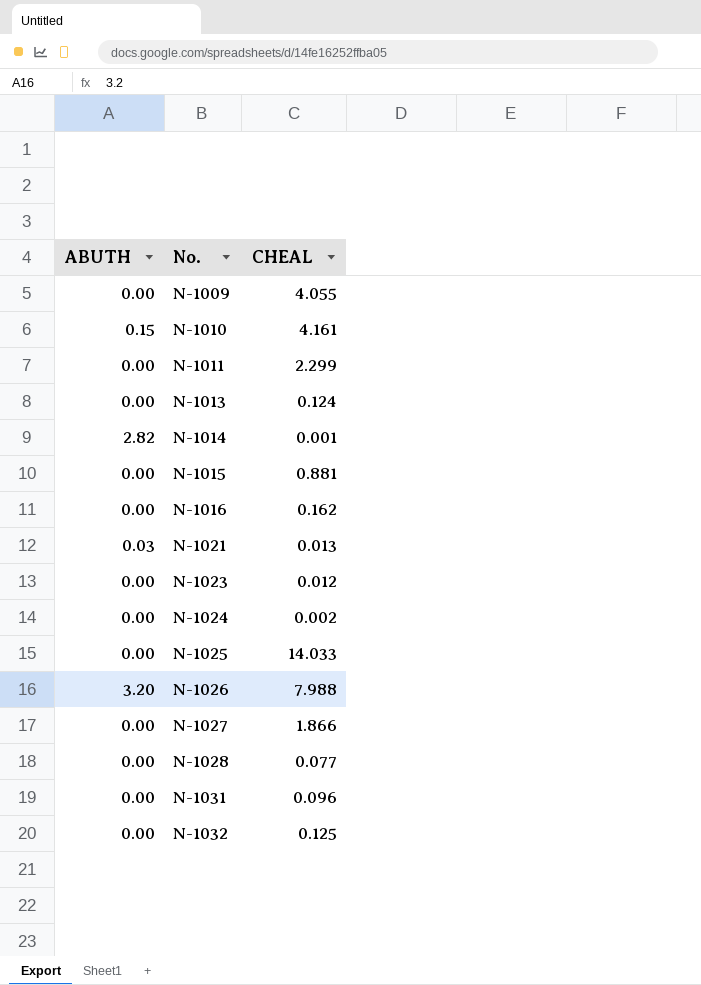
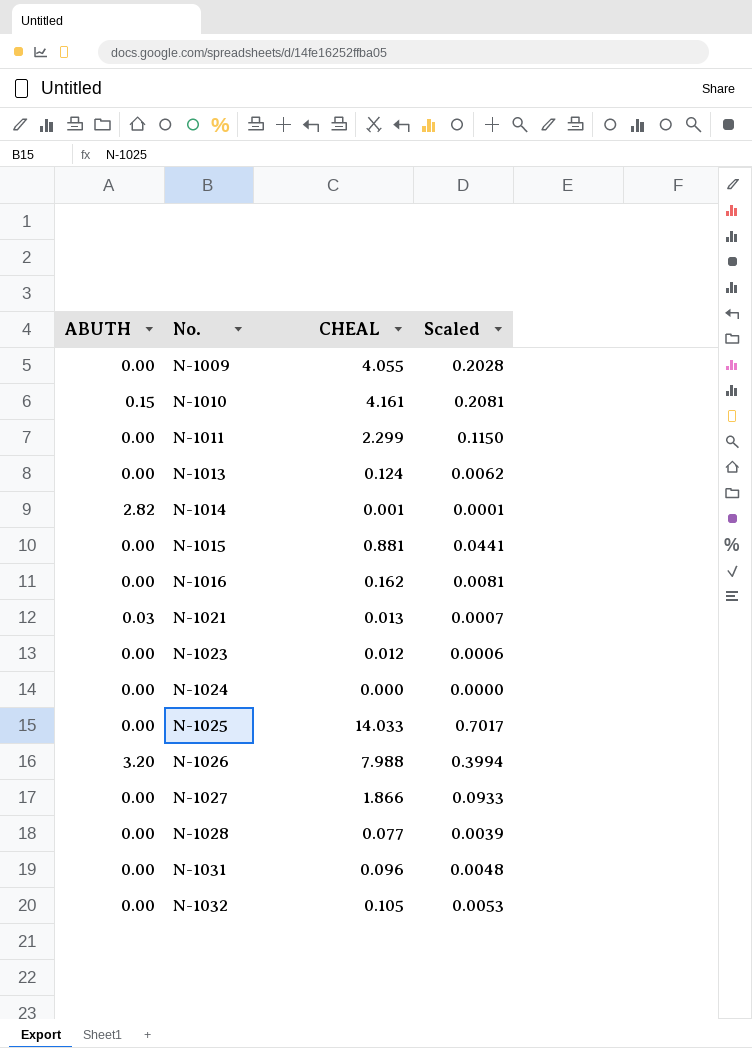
column Scaled | formula: none -> [CHEAL] * 0.05
N-1024 | CHEAL: 0.002 -> 0.000
N-1032 | CHEAL: 0.125 -> 0.105

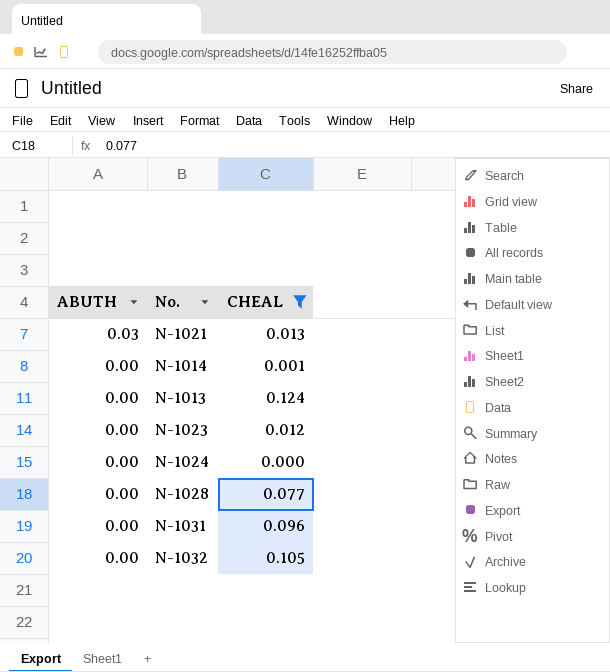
filter: none -> CHEAL <= 0.124
row order: No. ascending -> ABUTH descending
column Scaled | formula: [CHEAL] * 0.05 -> none
N-1014 | ABUTH: 2.82 -> 0.00

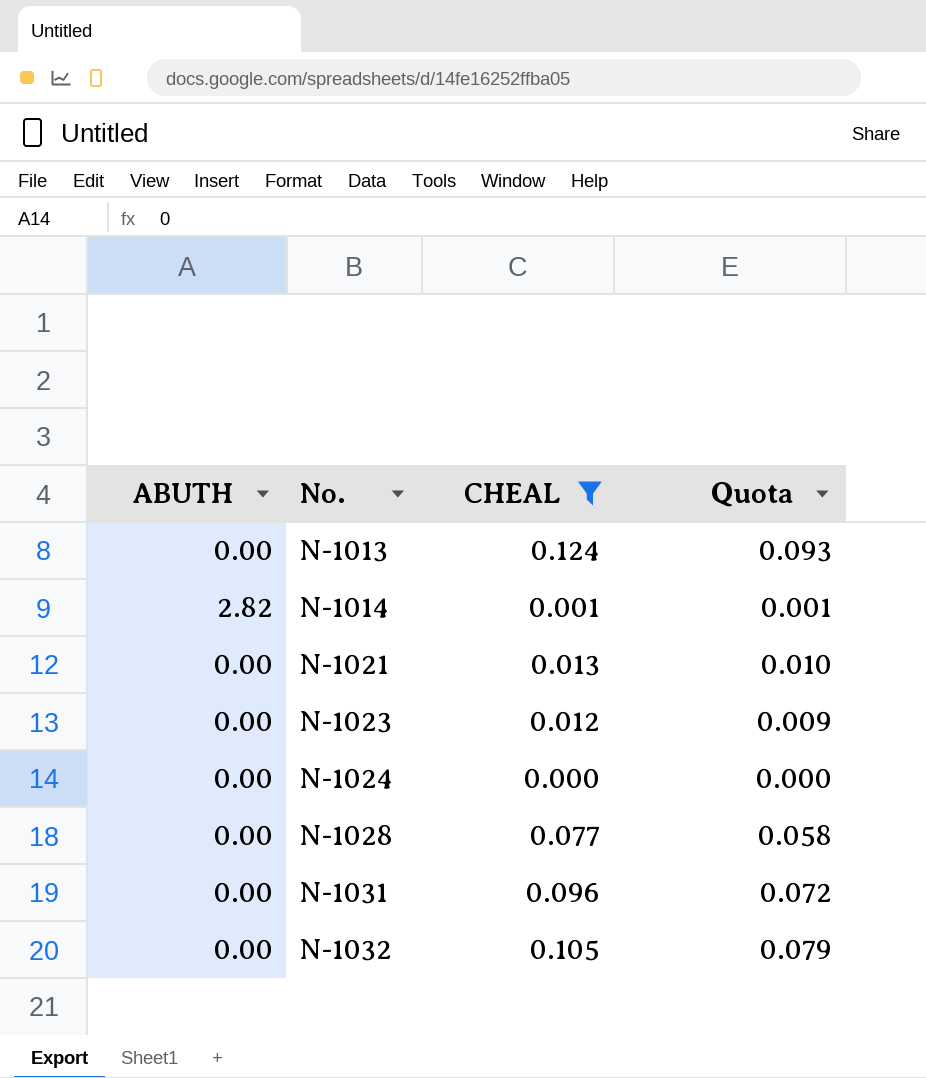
row order: ABUTH descending -> No. ascending
column Quota | formula: none -> [CHEAL] * 0.75
N-1014 | ABUTH: 0.00 -> 2.82
N-1021 | ABUTH: 0.03 -> 0.00

